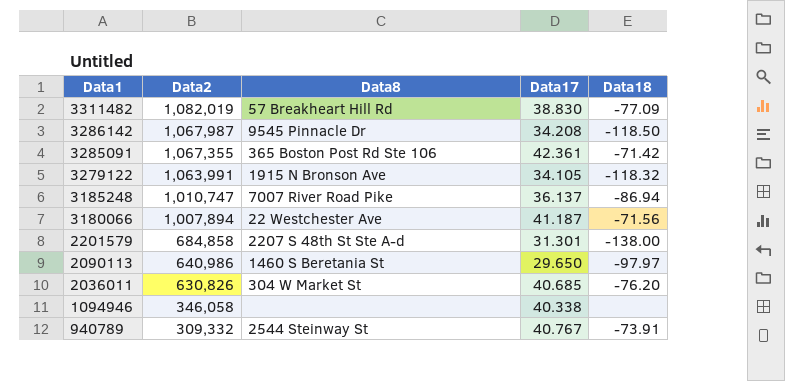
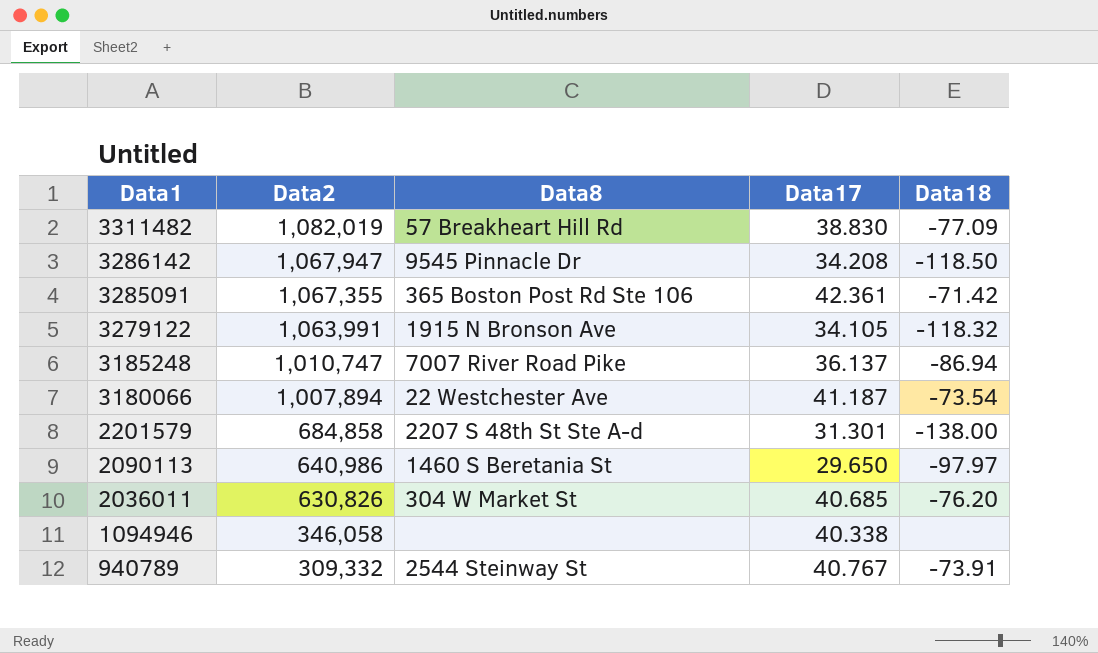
3286142 | Data2: 1,067,987 -> 1,067,947
3180066 | Data18: -71.56 -> -73.54

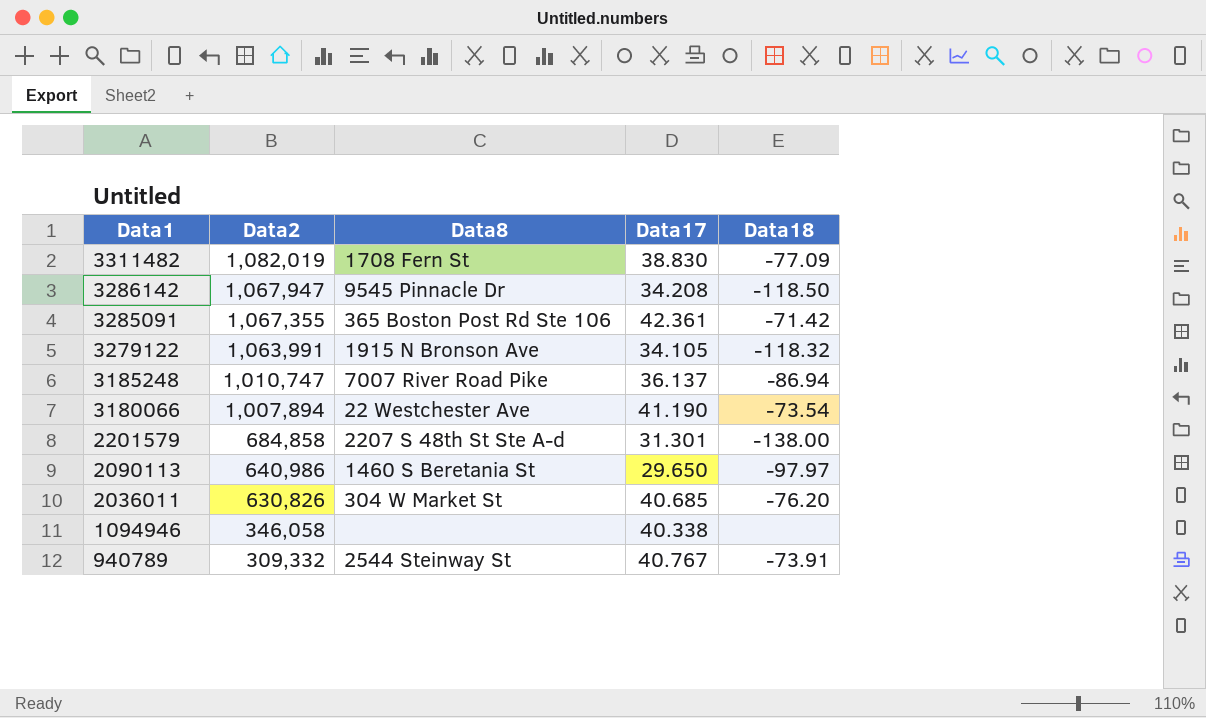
3311482 | Data8: 57 Breakheart Hill Rd -> 1708 Fern St
3180066 | Data17: 41.187 -> 41.190

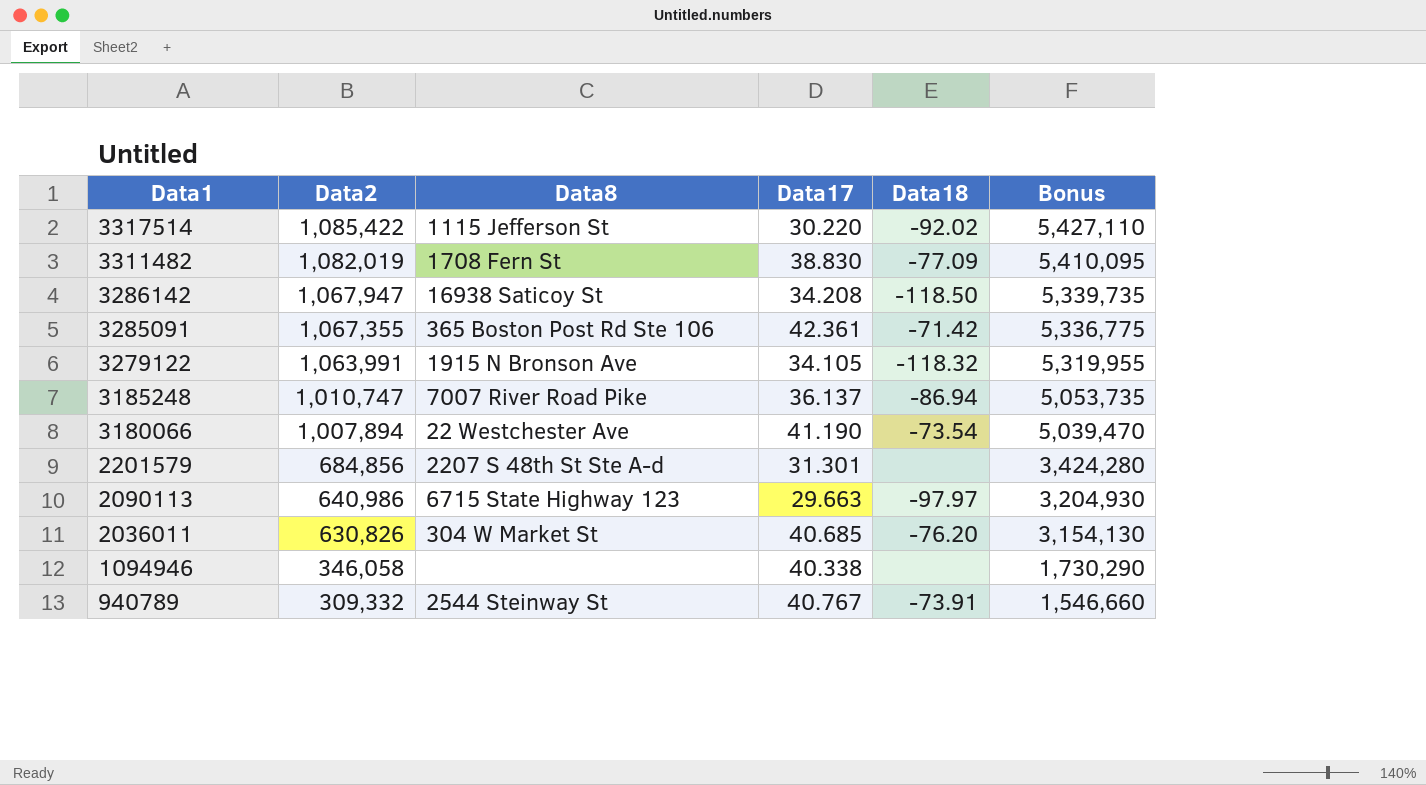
column Bonus | formula: none -> [Data2] * 5
row 3317514: none -> 1,085,422 | 1115 Jefferson St | 30.220 | -92.02 | 5,427,110
3286142 | Data8: 9545 Pinnacle Dr -> 16938 Saticoy St
2201579 | Data2: 684,858 -> 684,856
2201579 | Data18: -138.00 -> none
2090113 | Data8: 1460 S Beretania St -> 6715 State Highway 123
2090113 | Data17: 29.650 -> 29.663

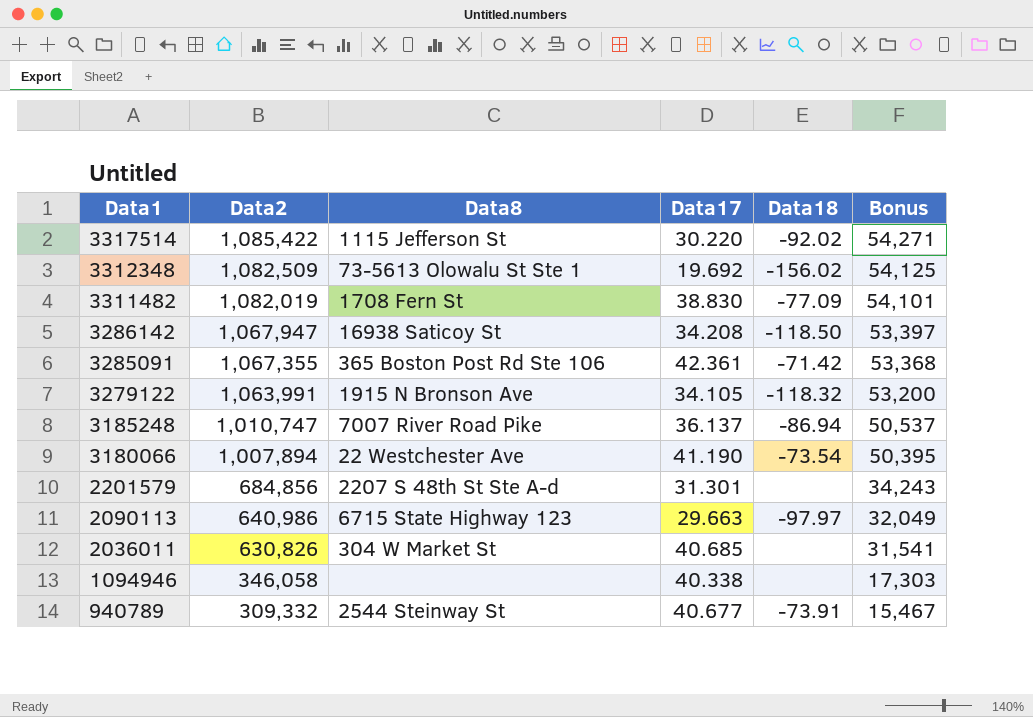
column Bonus | formula: [Data2] * 5 -> [Data2] * 0.05
row 3312348: none -> 1,082,509 | 73-5613 Olowalu St Ste 1 | 19.692 | -156.02 | 54,125
2036011 | Data18: -76.20 -> none
940789 | Data17: 40.767 -> 40.677

